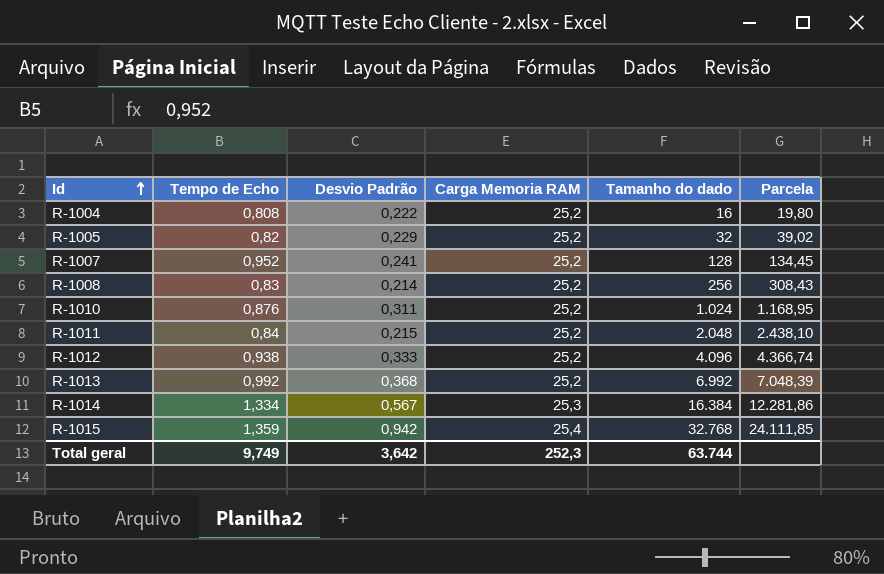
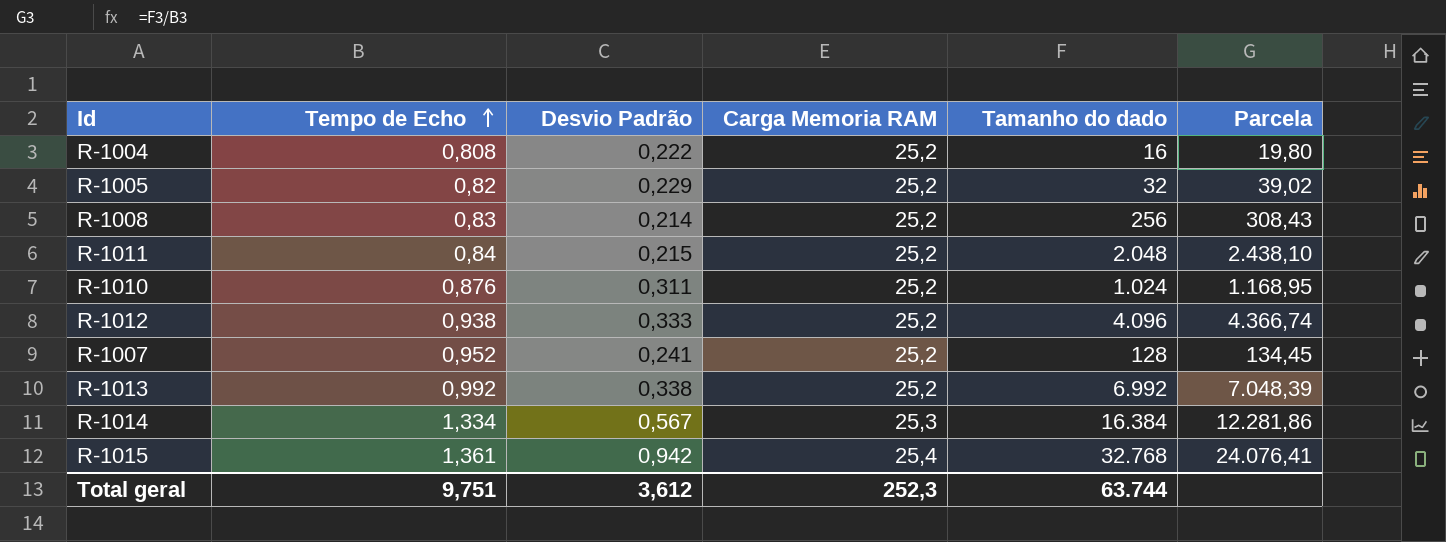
row order: Id ascending -> Tempo de Echo ascending
R-1013 | Desvio Padrão: 0,368 -> 0,338
R-1015 | Tempo de Echo: 1,359 -> 1,361
R-1015 | Parcela: 24.111,85 -> 24.076,41
Total geral | Tempo de Echo: 9,749 -> 9,751
Total geral | Desvio Padrão: 3,642 -> 3,612

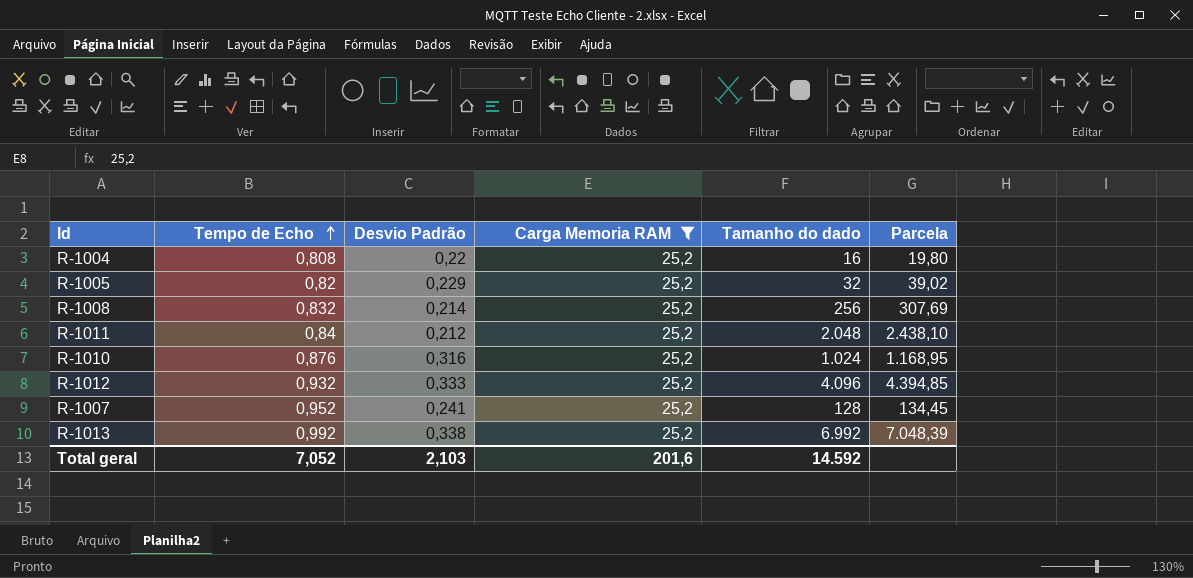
filter: none -> Carga Memoria RAM = 25,2
R-1004 | Desvio Padrão: 0,222 -> 0,22
R-1008 | Tempo de Echo: 0,83 -> 0,832
R-1008 | Parcela: 308,43 -> 307,69
R-1011 | Desvio Padrão: 0,215 -> 0,212
R-1010 | Desvio Padrão: 0,311 -> 0,316
R-1012 | Tempo de Echo: 0,938 -> 0,932
R-1012 | Parcela: 4.366,74 -> 4.394,85
Total geral | Tempo de Echo: 9,751 -> 7,052
Total geral | Desvio Padrão: 3,612 -> 2,103
Total geral | Carga Memoria RAM: 252,3 -> 201,6
Total geral | Tamanho do dado: 63.744 -> 14.592

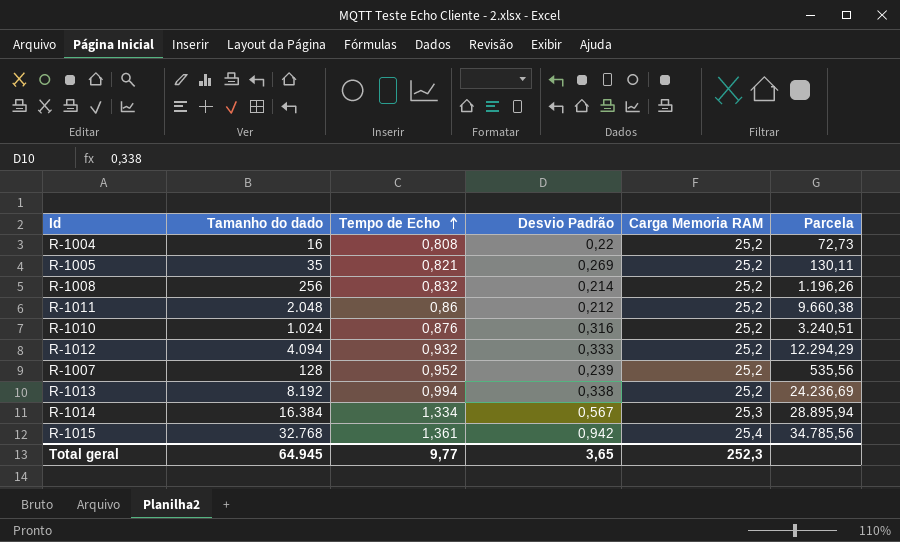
filter: Carga Memoria RAM = 25,2 -> none
column Tamanho do dado | position: 5 -> 2
column Parcela | formula: [Tamanho do dado] / [Tempo de Echo] -> [Tamanho do dado] / [Desvio Padrão]
R-1005 | Tamanho do dado: 32 -> 35
R-1005 | Tempo de Echo: 0,82 -> 0,821
R-1005 | Desvio Padrão: 0,229 -> 0,269
R-1011 | Tempo de Echo: 0,84 -> 0,86
R-1012 | Tamanho do dado: 4.096 -> 4.094
R-1007 | Desvio Padrão: 0,241 -> 0,239
R-1013 | Tamanho do dado: 6.992 -> 8.192
R-1013 | Tempo de Echo: 0,992 -> 0,994
Total geral | Tamanho do dado: 14.592 -> 64.945
Total geral | Tempo de Echo: 7,052 -> 9,77
Total geral | Desvio Padrão: 2,103 -> 3,65
Total geral | Carga Memoria RAM: 201,6 -> 252,3

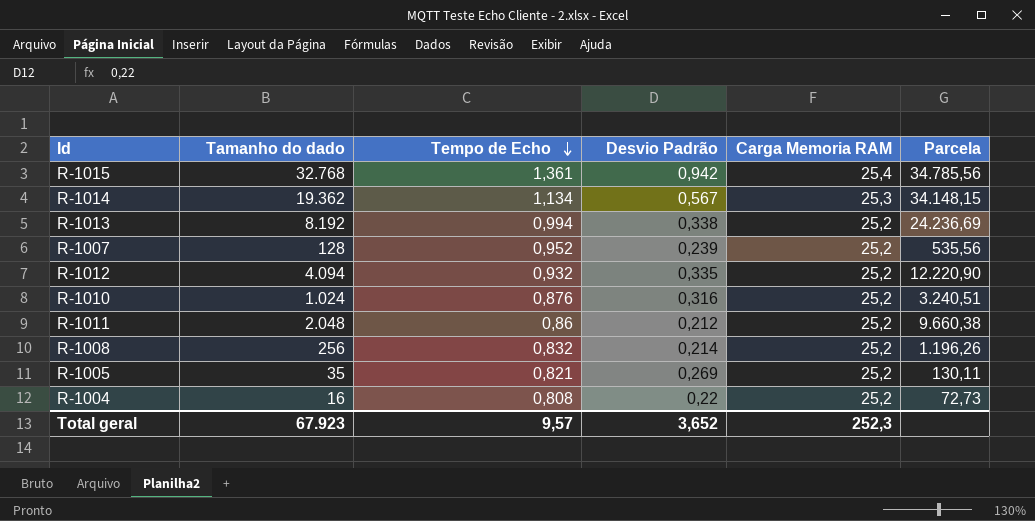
row order: Tempo de Echo ascending -> Tempo de Echo descending
R-1014 | Tamanho do dado: 16.384 -> 19.362
R-1014 | Tempo de Echo: 1,334 -> 1,134
R-1014 | Parcela: 28.895,94 -> 34.148,15
R-1012 | Desvio Padrão: 0,333 -> 0,335
R-1012 | Parcela: 12.294,29 -> 12.220,90
Total geral | Tamanho do dado: 64.945 -> 67.923
Total geral | Tempo de Echo: 9,77 -> 9,57
Total geral | Desvio Padrão: 3,65 -> 3,652

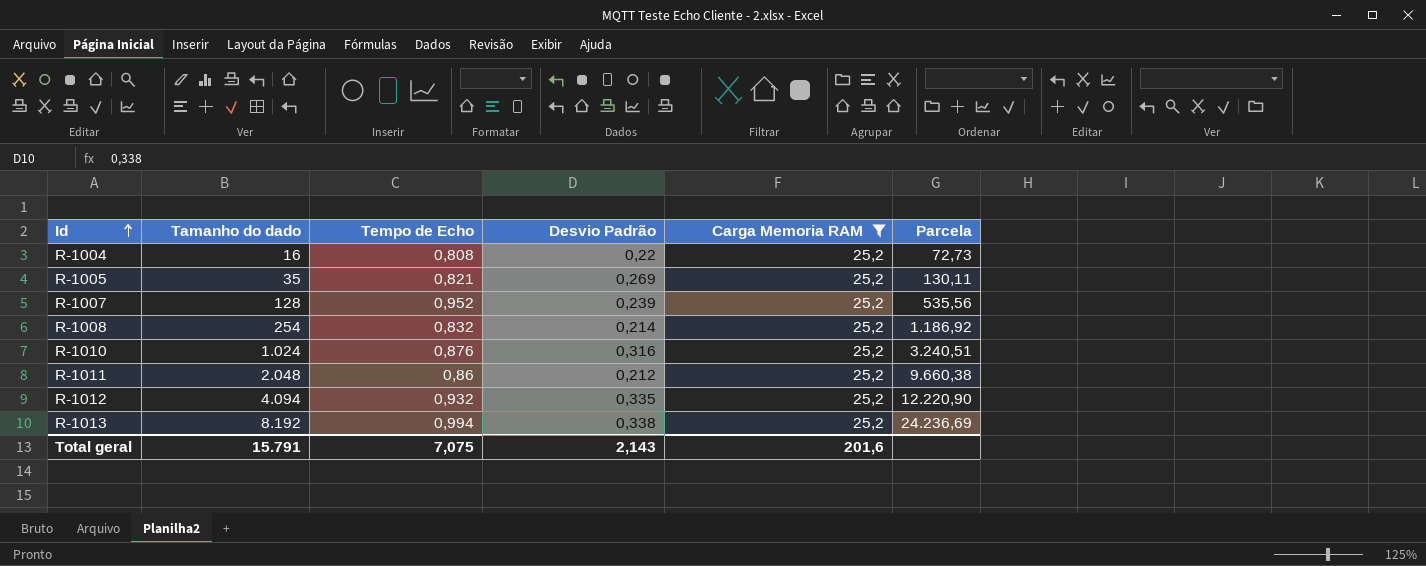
filter: none -> Carga Memoria RAM = 25,2
row order: Tempo de Echo descending -> Id ascending
R-1008 | Tamanho do dado: 256 -> 254
R-1008 | Parcela: 1.196,26 -> 1.186,92
Total geral | Tamanho do dado: 67.923 -> 15.791
Total geral | Tempo de Echo: 9,57 -> 7,075
Total geral | Desvio Padrão: 3,652 -> 2,143
Total geral | Carga Memoria RAM: 252,3 -> 201,6

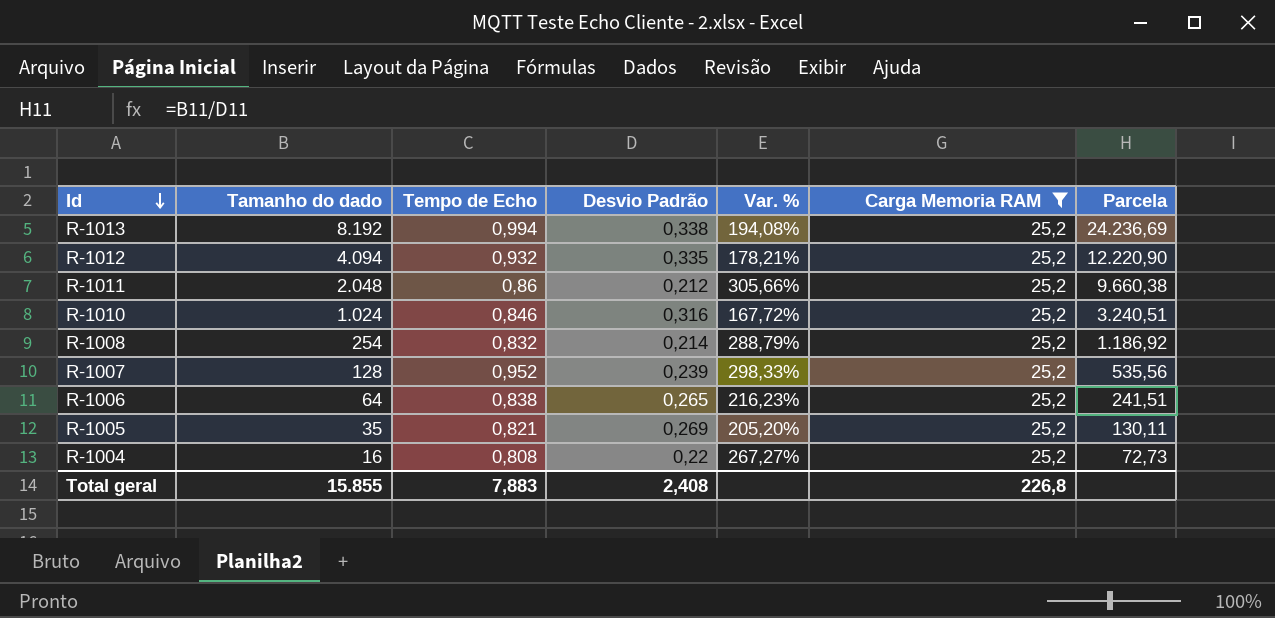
row order: Id ascending -> Id descending
column Var. % | formula: none -> ([Tempo de Echo] - [Desvio Padrão]) / [Desvio Padrão]
R-1010 | Tempo de Echo: 0,876 -> 0,846
row R-1006: none -> 64 | 0,838 | 0,265 | 216,23% | 25,2 | 241,51
Total geral | Tamanho do dado: 15.791 -> 15.855
Total geral | Tempo de Echo: 7,075 -> 7,883
Total geral | Desvio Padrão: 2,143 -> 2,408
Total geral | Carga Memoria RAM: 201,6 -> 226,8

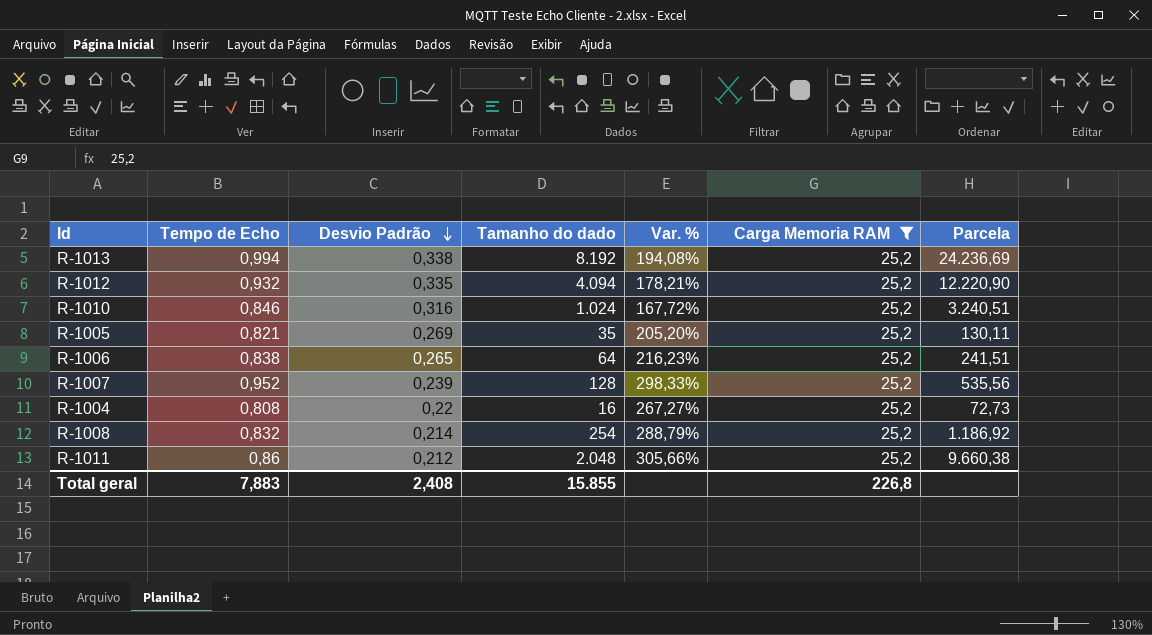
row order: Id descending -> Desvio Padrão descending
column Tamanho do dado | position: 2 -> 4

